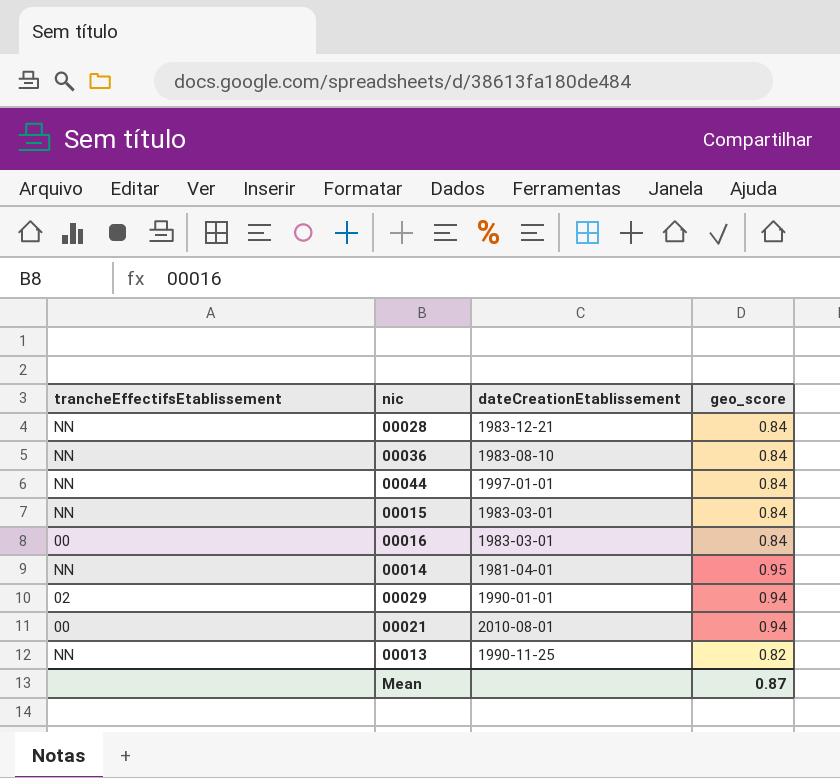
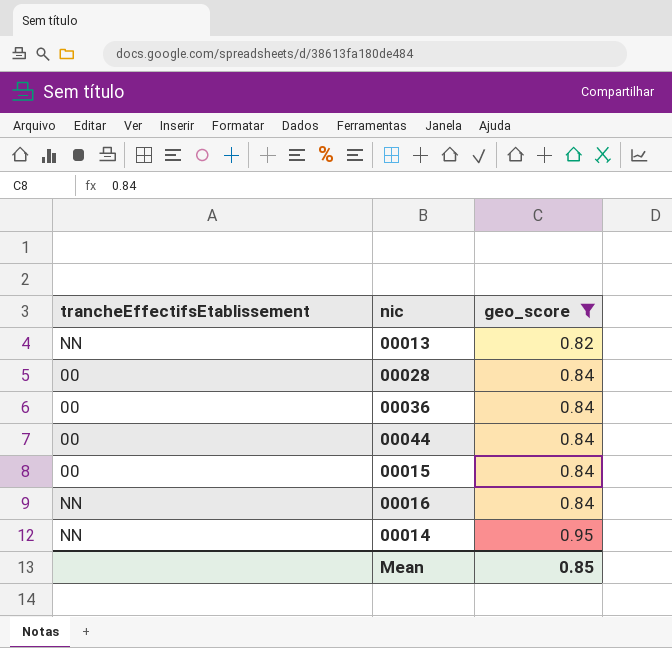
filter: none -> geo_score != 0.94
row order: none -> geo_score ascending
column dateCreationEtablissement | position: 3 -> none
00028 | trancheEffectifsEtablissement: NN -> 00
00036 | trancheEffectifsEtablissement: NN -> 00
00044 | trancheEffectifsEtablissement: NN -> 00
00015 | trancheEffectifsEtablissement: NN -> 00
00016 | trancheEffectifsEtablissement: 00 -> NN
Mean | geo_score: 0.87 -> 0.85

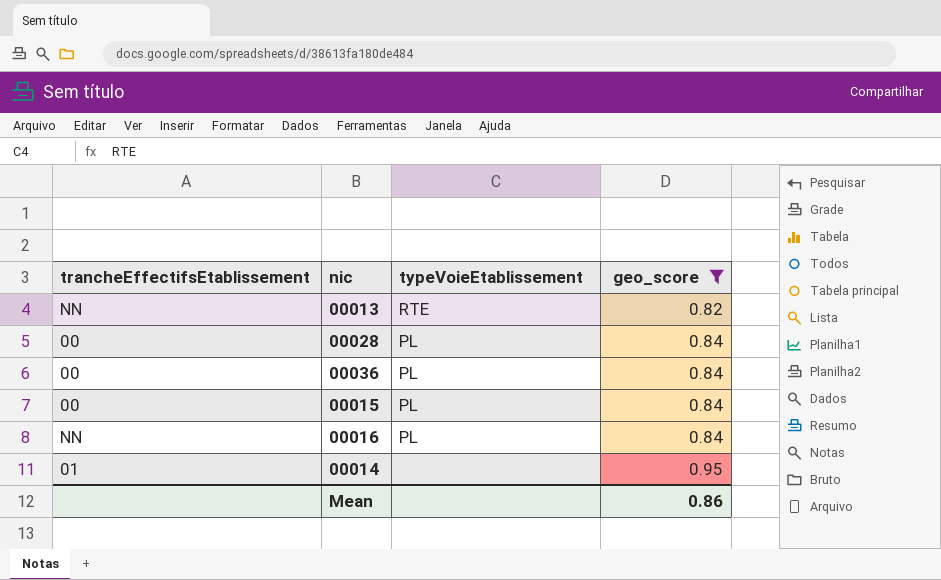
column typeVoieEtablissement | position: none -> 3
row 00044: 00 | 0.84 -> none
00014 | trancheEffectifsEtablissement: NN -> 01
Mean | geo_score: 0.85 -> 0.86

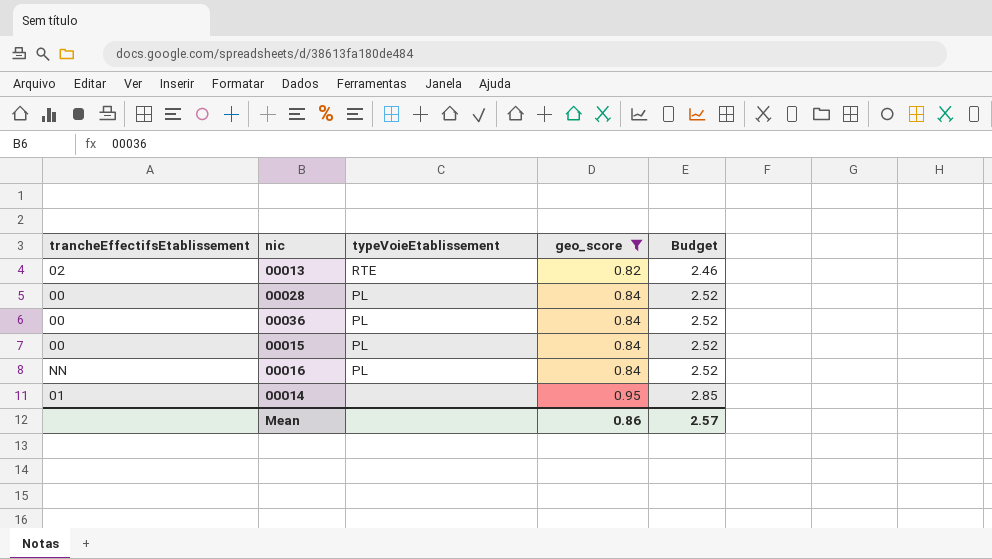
column Budget | formula: none -> [geo_score] * 3
00013 | trancheEffectifsEtablissement: NN -> 02

